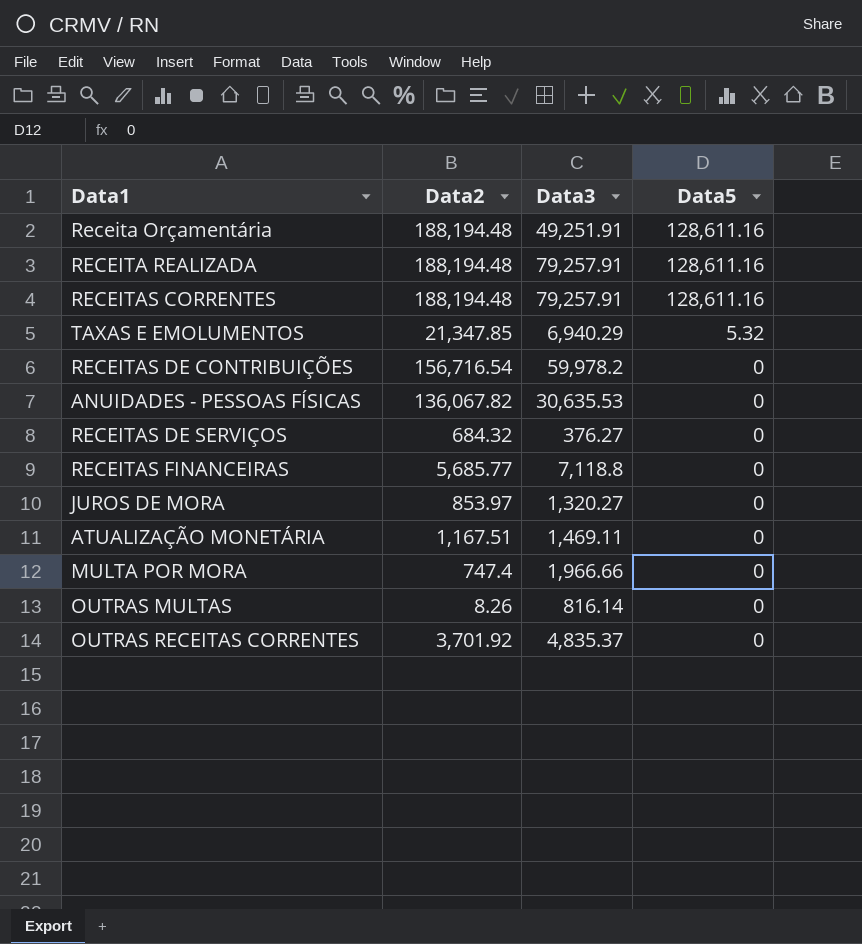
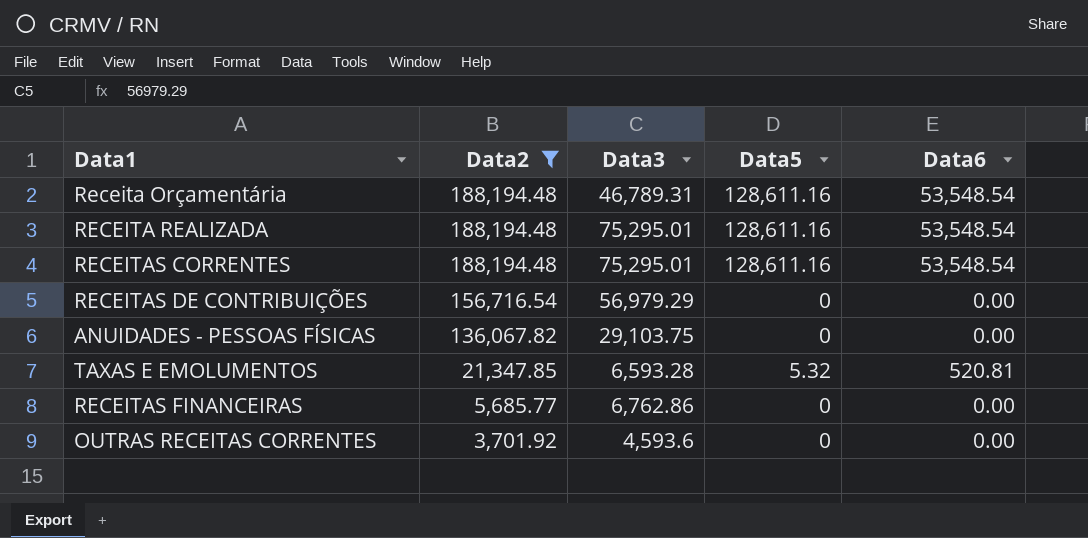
filter: none -> Data2 >= 3,701.92
row order: Data5 descending -> Data2 descending
column Data6 | position: none -> 5
Receita Orçamentária | Data3: 49,251.91 -> 46,789.31
RECEITA REALIZADA | Data3: 79,257.91 -> 75,295.01
RECEITAS CORRENTES | Data3: 79,257.91 -> 75,295.01
RECEITAS DE CONTRIBUIÇÕES | Data3: 59,978.2 -> 56,979.29
ANUIDADES - PESSOAS FÍSICAS | Data3: 30,635.53 -> 29,103.75
TAXAS E EMOLUMENTOS | Data3: 6,940.29 -> 6,593.28
RECEITAS FINANCEIRAS | Data3: 7,118.8 -> 6,762.86
OUTRAS RECEITAS CORRENTES | Data3: 4,835.37 -> 4,593.6

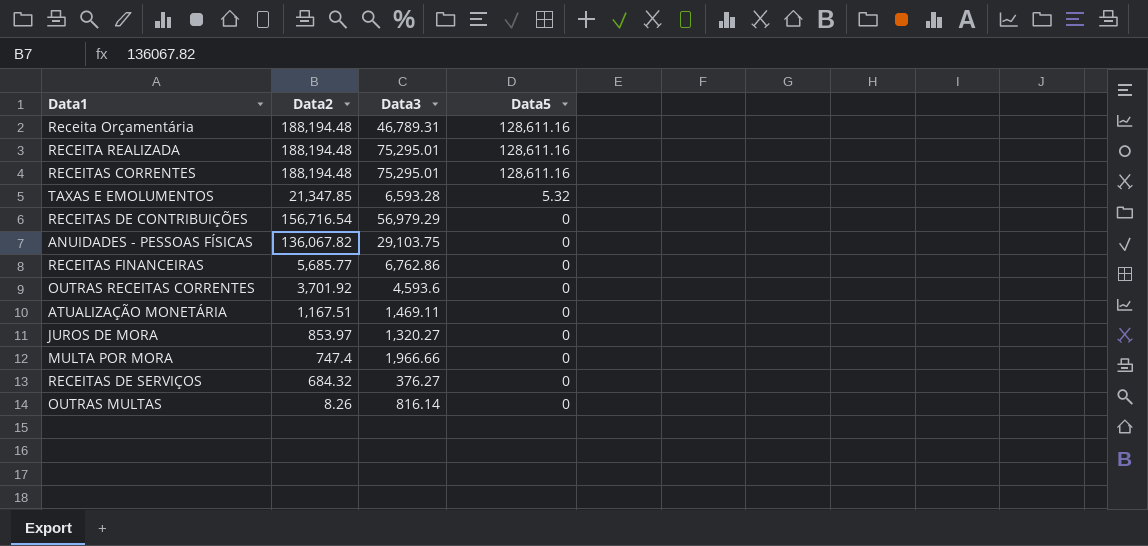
filter: Data2 >= 3,701.92 -> none
row order: Data2 descending -> Data5 descending
column Data6 | position: 5 -> none

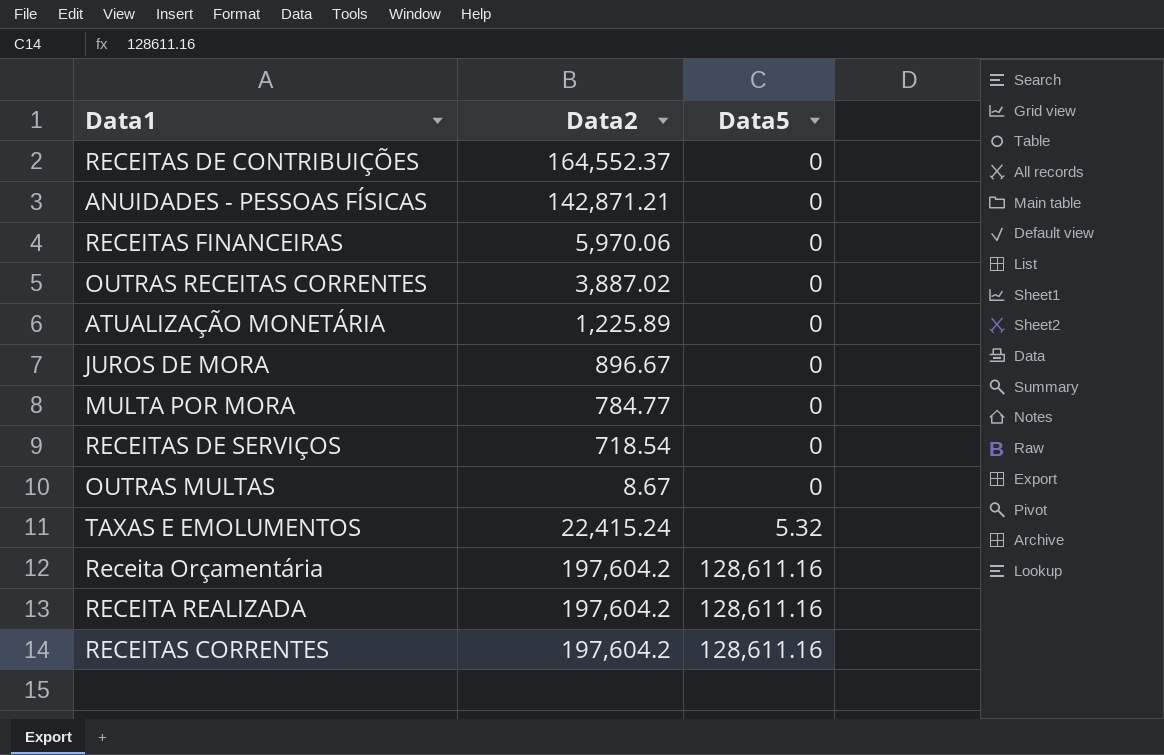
row order: Data5 descending -> Data5 ascending
column Data3 | position: 3 -> none
RECEITAS DE CONTRIBUIÇÕES | Data2: 156,716.54 -> 164,552.37
ANUIDADES - PESSOAS FÍSICAS | Data2: 136,067.82 -> 142,871.21
RECEITAS FINANCEIRAS | Data2: 5,685.77 -> 5,970.06
OUTRAS RECEITAS CORRENTES | Data2: 3,701.92 -> 3,887.02
ATUALIZAÇÃO MONETÁRIA | Data2: 1,167.51 -> 1,225.89
JUROS DE MORA | Data2: 853.97 -> 896.67
MULTA POR MORA | Data2: 747.4 -> 784.77
RECEITAS DE SERVIÇOS | Data2: 684.32 -> 718.54
OUTRAS MULTAS | Data2: 8.26 -> 8.67
TAXAS E EMOLUMENTOS | Data2: 21,347.85 -> 22,415.24
Receita Orçamentária | Data2: 188,194.48 -> 197,604.2
RECEITA REALIZADA | Data2: 188,194.48 -> 197,604.2
RECEITAS CORRENTES | Data2: 188,194.48 -> 197,604.2

